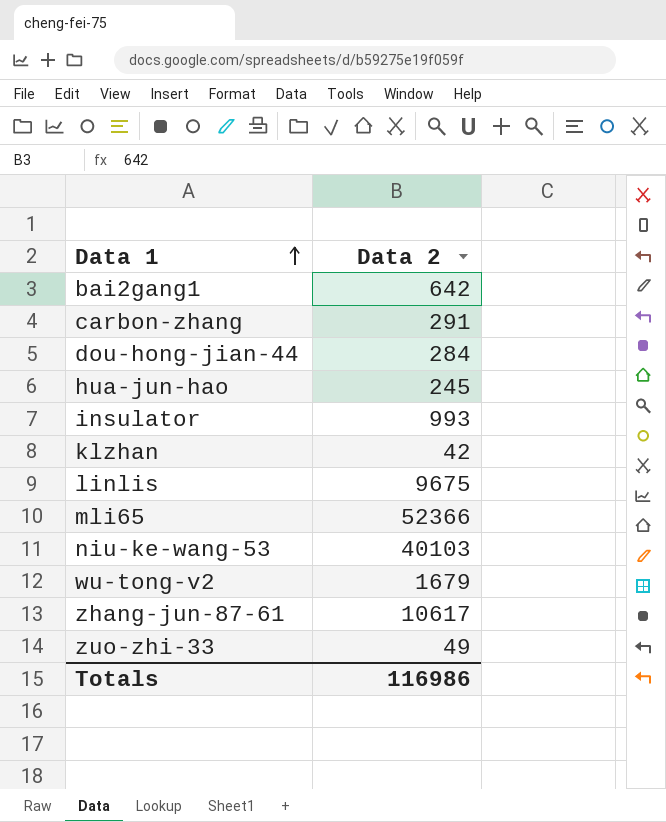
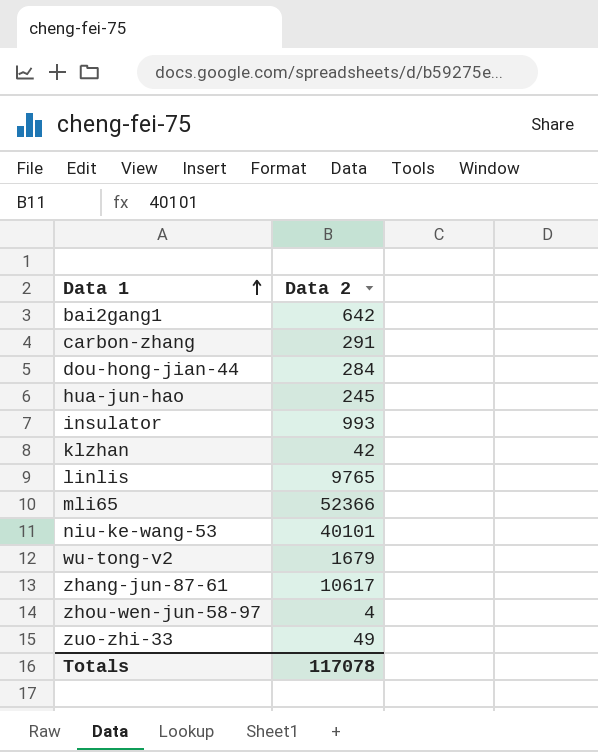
linlis | Data 2: 9675 -> 9765
niu-ke-wang-53 | Data 2: 40103 -> 40101
row zhou-wen-jun-58-97: none -> 4
Totals | Data 2: 116986 -> 117078

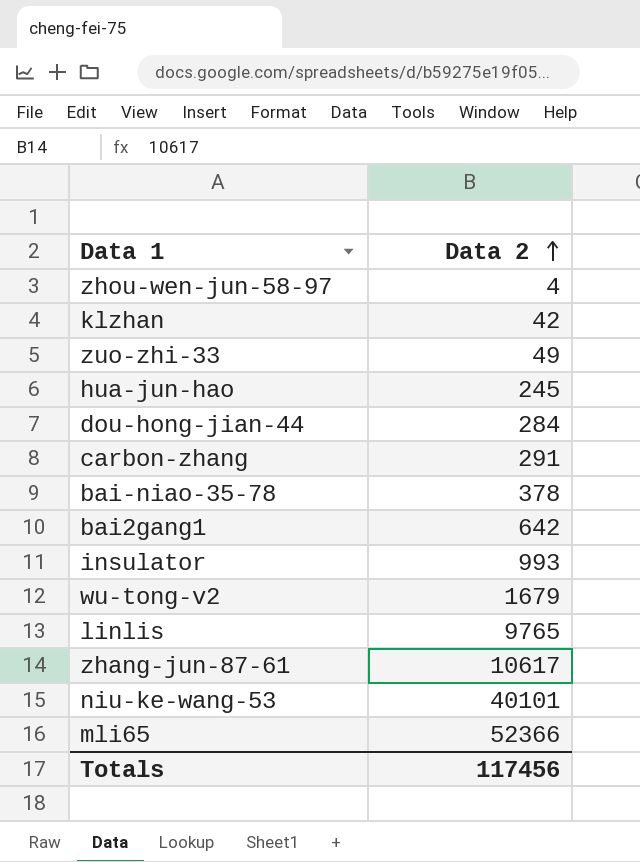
row order: Data 1 ascending -> Data 2 ascending
row bai-niao-35-78: none -> 378
Totals | Data 2: 117078 -> 117456

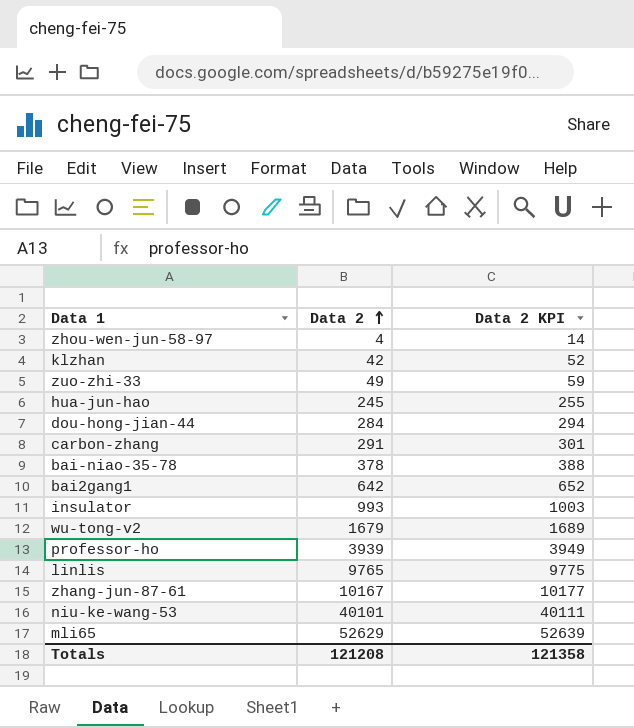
column Data 2 KPI | formula: none -> [Data 2] + 10
row professor-ho: none -> 3939 | 3949
zhang-jun-87-61 | Data 2: 10617 -> 10167
mli65 | Data 2: 52366 -> 52629
Totals | Data 2: 117456 -> 121208

